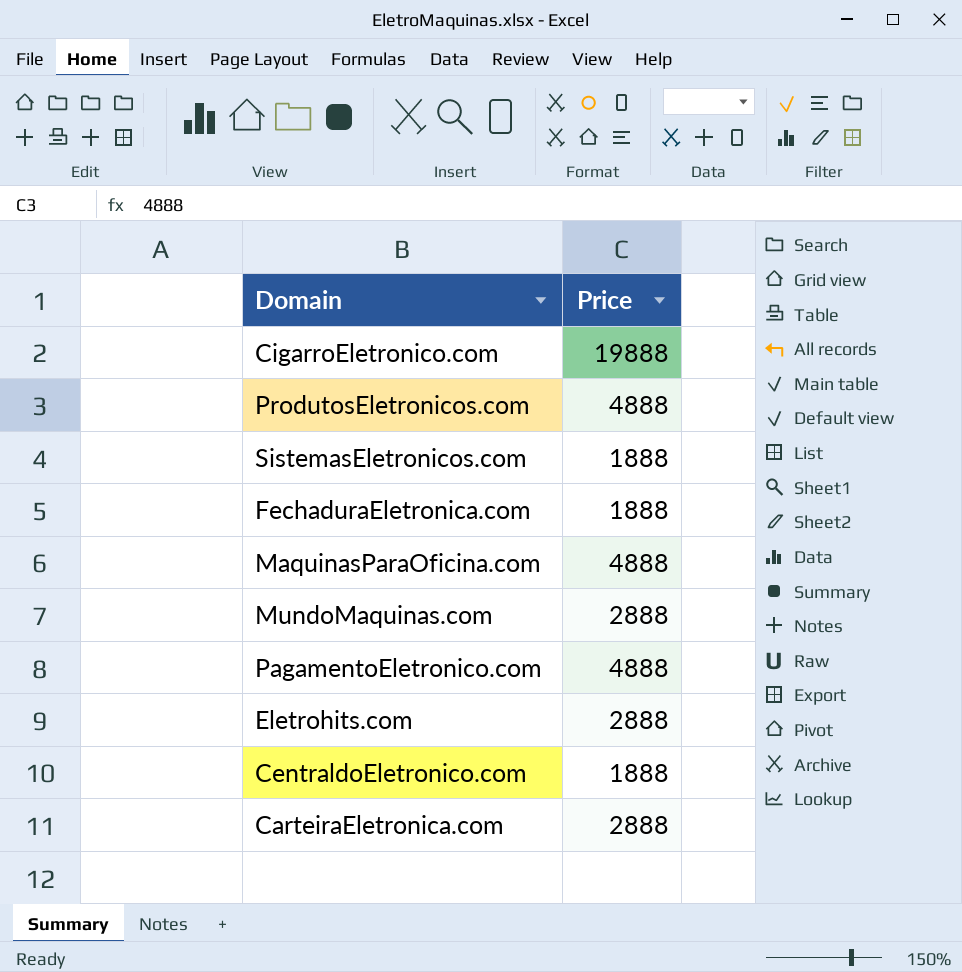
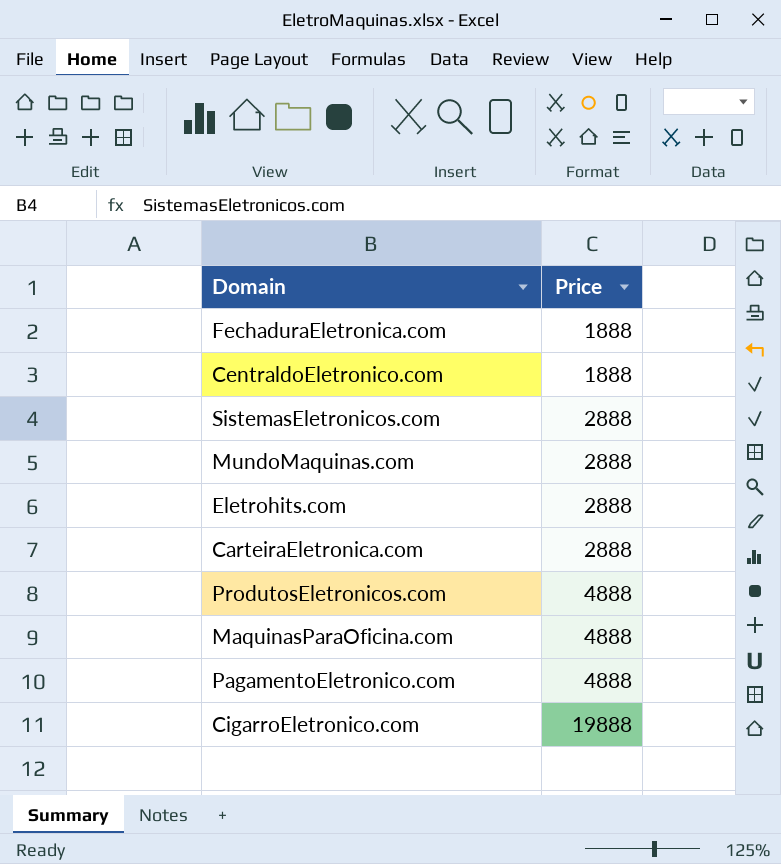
row order: none -> Price ascending
SistemasEletronicos.com | Price: 1888 -> 2888

